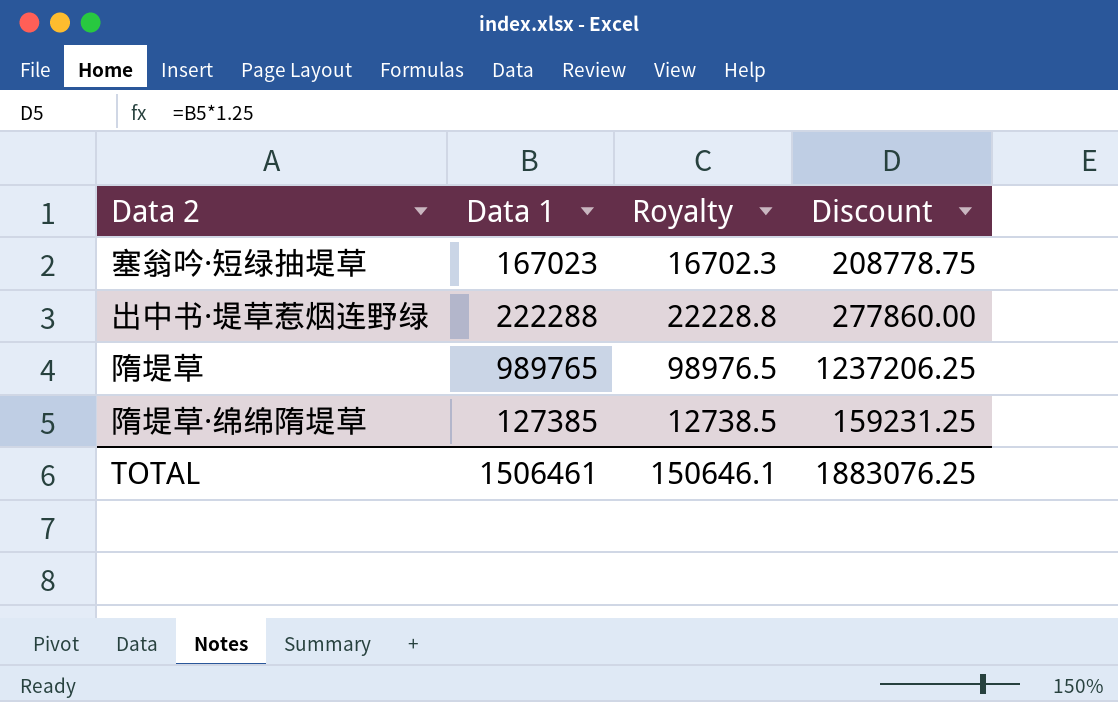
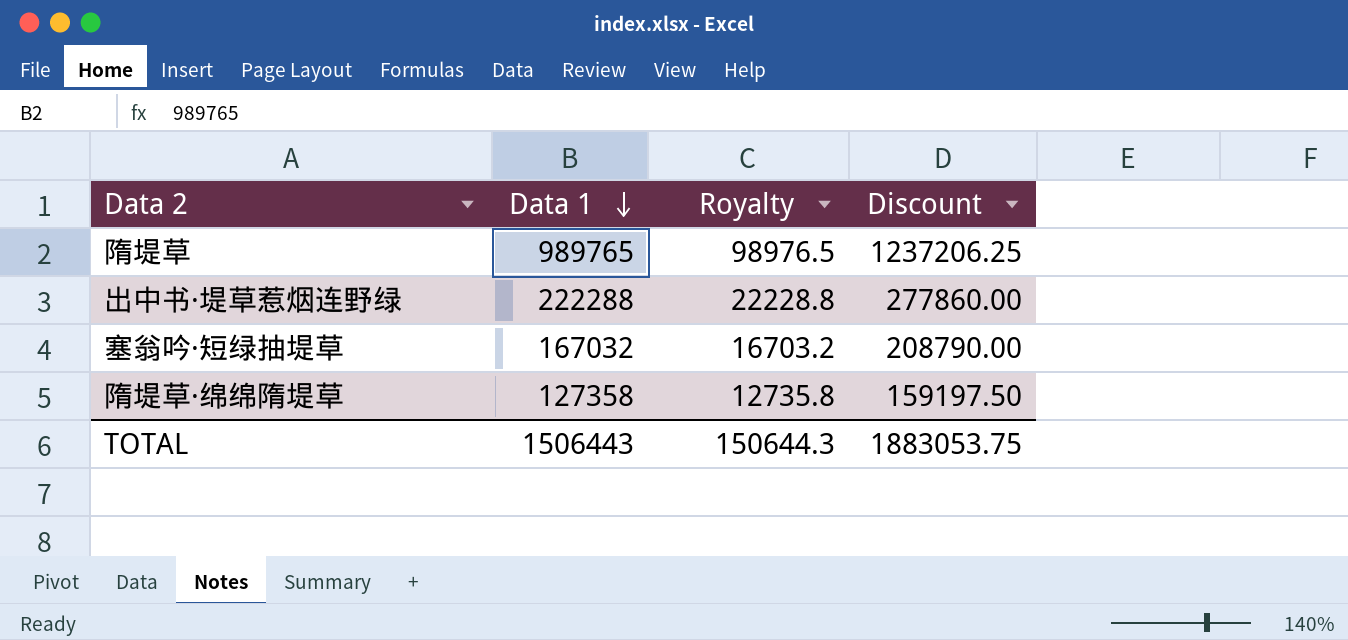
row order: none -> Data 1 descending
塞翁吟·短绿抽堤草 | Data 1: 167023 -> 167032
塞翁吟·短绿抽堤草 | Royalty: 16702.3 -> 16703.2
塞翁吟·短绿抽堤草 | Discount: 208778.75 -> 208790.00
隋堤草·绵绵隋堤草 | Data 1: 127385 -> 127358
隋堤草·绵绵隋堤草 | Royalty: 12738.5 -> 12735.8
隋堤草·绵绵隋堤草 | Discount: 159231.25 -> 159197.50
TOTAL | Data 1: 1506461 -> 1506443
TOTAL | Royalty: 150646.1 -> 150644.3
TOTAL | Discount: 1883076.25 -> 1883053.75

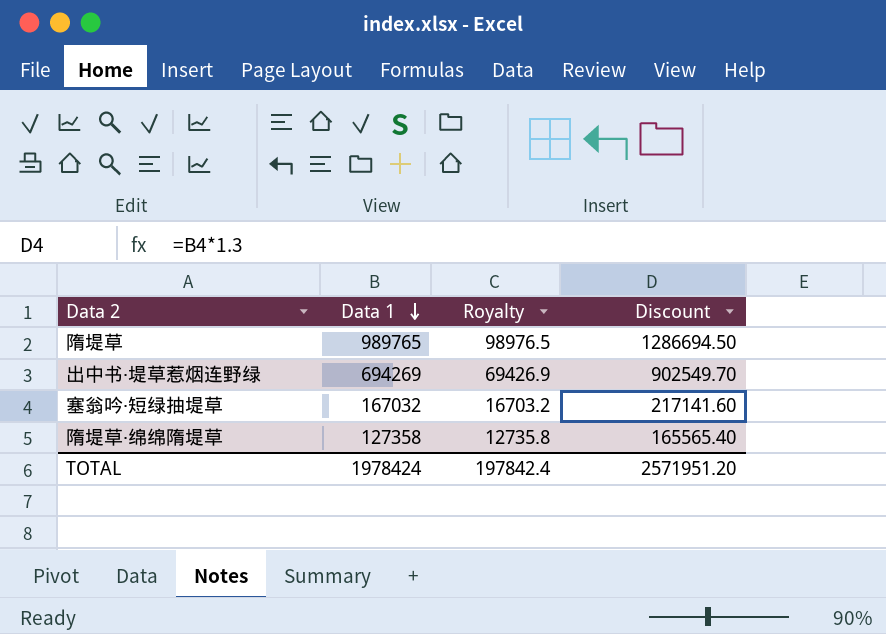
column Discount | formula: [Data 1] * 1.25 -> [Data 1] * 1.3
出中书·堤草惹烟连野绿 | Data 1: 222288 -> 694269
出中书·堤草惹烟连野绿 | Royalty: 22228.8 -> 69426.9
TOTAL | Data 1: 1506443 -> 1978424
TOTAL | Royalty: 150644.3 -> 197842.4
TOTAL | Discount: 1883053.75 -> 2571951.20

